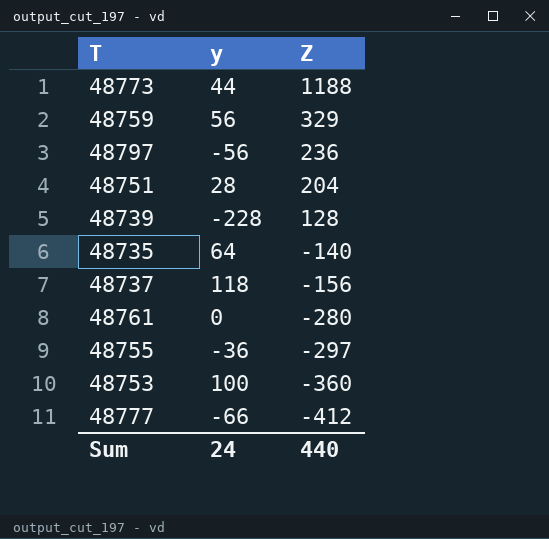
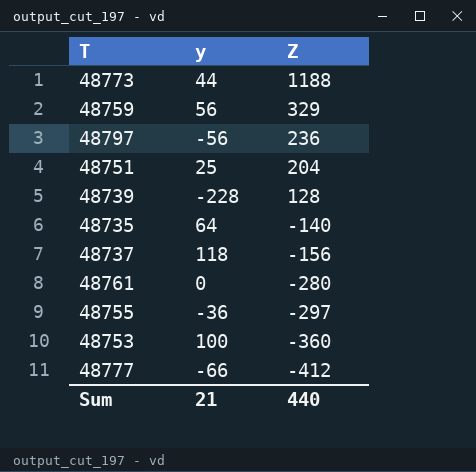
48751 | y: 28 -> 25
Sum | y: 24 -> 21

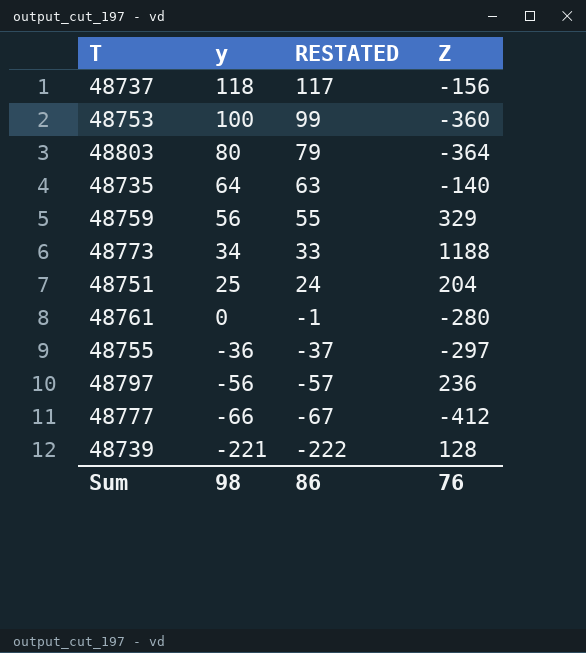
row order: Z descending -> y descending
column RESTATED | formula: none -> [y] - 1
row 48803: none -> 80 | 79 | -364
48773 | y: 44 -> 34
48739 | y: -228 -> -221
Sum | y: 21 -> 98
Sum | Z: 440 -> 76

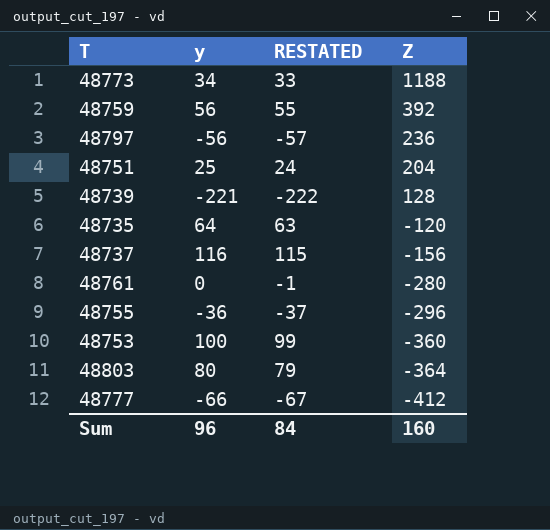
row order: y descending -> Z descending
48759 | Z: 329 -> 392
48735 | Z: -140 -> -120
48737 | y: 118 -> 116
48737 | RESTATED: 117 -> 115
48755 | Z: -297 -> -296
Sum | y: 98 -> 96
Sum | RESTATED: 86 -> 84
Sum | Z: 76 -> 160

